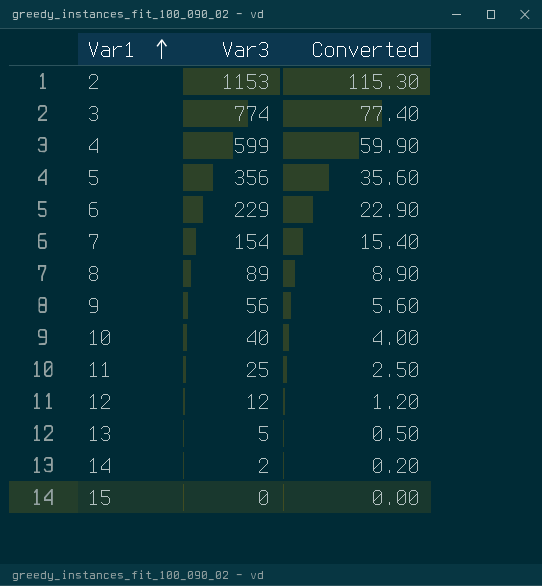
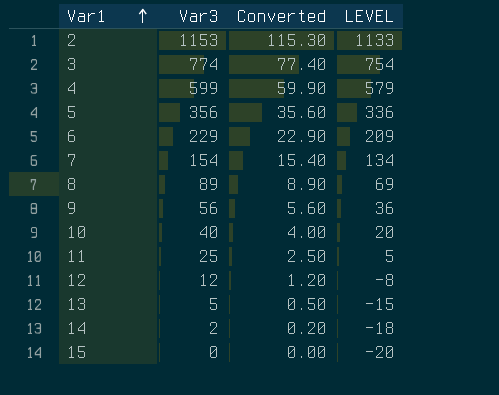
column LEVEL | formula: none -> [Var3] - 20

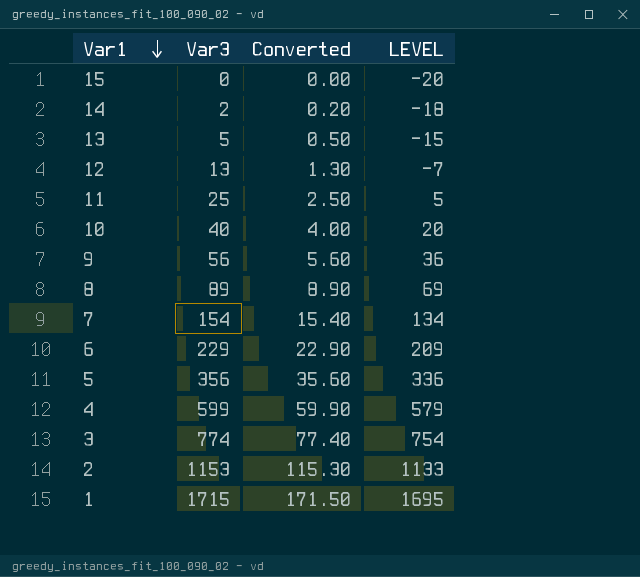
row order: Var1 ascending -> Var1 descending
12 | Var3: 12 -> 13
12 | Converted: 1.20 -> 1.30
12 | LEVEL: -8 -> -7
row 1: none -> 1715 | 171.50 | 1695

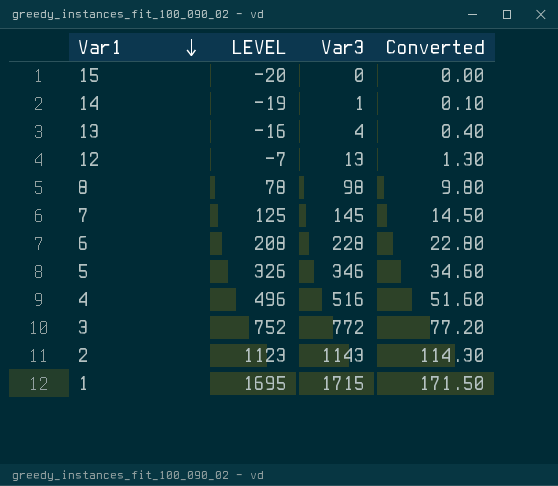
column LEVEL | position: 4 -> 2
row 11: 25 | 2.50 | 5 -> none
row 10: 40 | 4.00 | 20 -> none
row 9: 56 | 5.60 | 36 -> none
14 | LEVEL: -18 -> -19
14 | Var3: 2 -> 1
14 | Converted: 0.20 -> 0.10
13 | LEVEL: -15 -> -16
13 | Var3: 5 -> 4
13 | Converted: 0.50 -> 0.40
8 | LEVEL: 69 -> 78
8 | Var3: 89 -> 98
8 | Converted: 8.90 -> 9.80
7 | LEVEL: 134 -> 125
7 | Var3: 154 -> 145
7 | Converted: 15.40 -> 14.50
6 | LEVEL: 209 -> 208
6 | Var3: 229 -> 228
6 | Converted: 22.90 -> 22.80
5 | LEVEL: 336 -> 326
5 | Var3: 356 -> 346
5 | Converted: 35.60 -> 34.60
4 | LEVEL: 579 -> 496
4 | Var3: 599 -> 516
4 | Converted: 59.90 -> 51.60
3 | LEVEL: 754 -> 752
3 | Var3: 774 -> 772
3 | Converted: 77.40 -> 77.20
2 | LEVEL: 1133 -> 1123
2 | Var3: 1153 -> 1143
2 | Converted: 115.30 -> 114.30

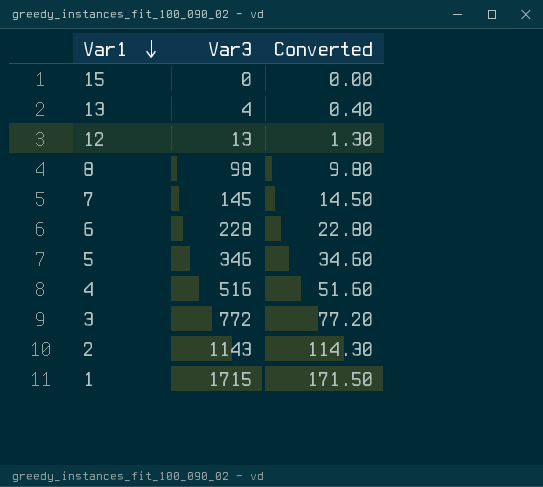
column LEVEL | formula: [Var3] - 20 -> none
row 14: -19 | 1 | 0.10 -> none

